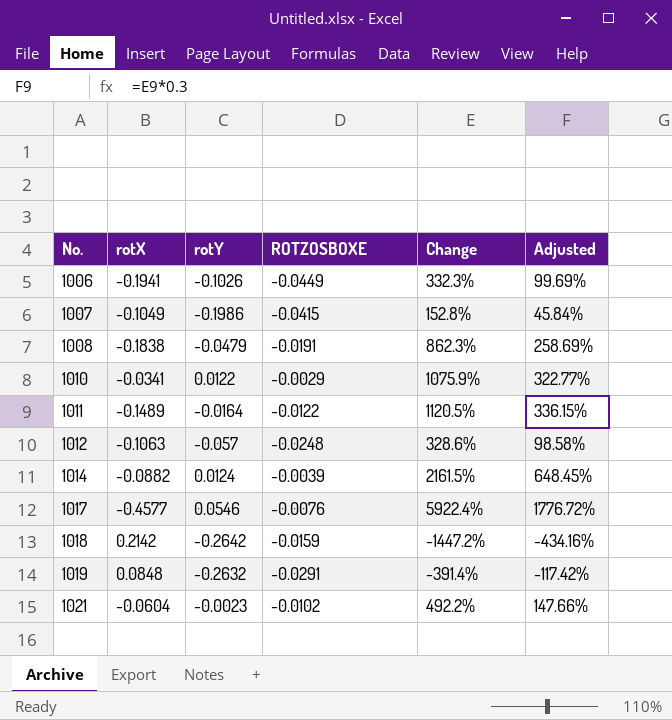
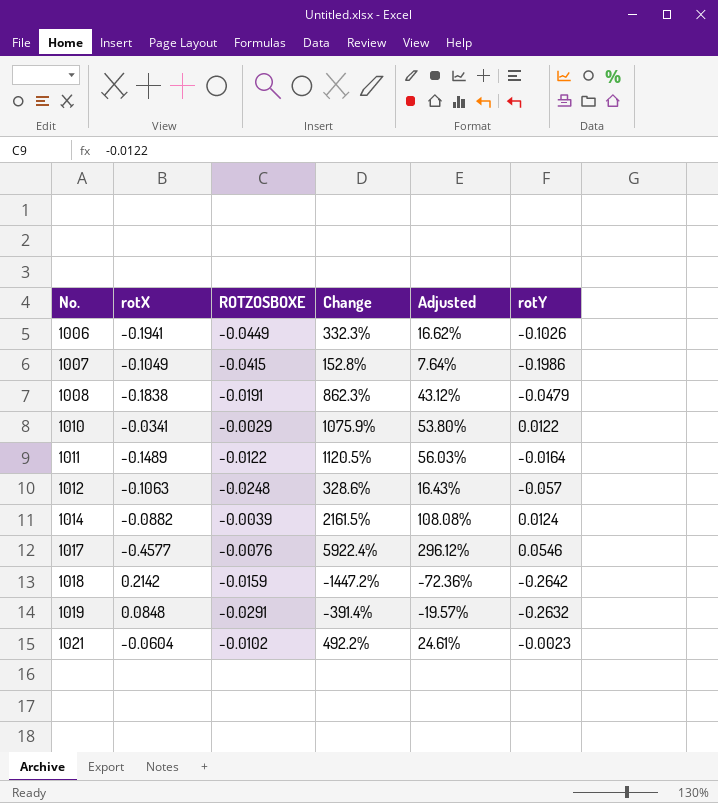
column Adjusted | formula: [Change] * 0.3 -> [Change] * 0.05
column rotY | position: 3 -> 6

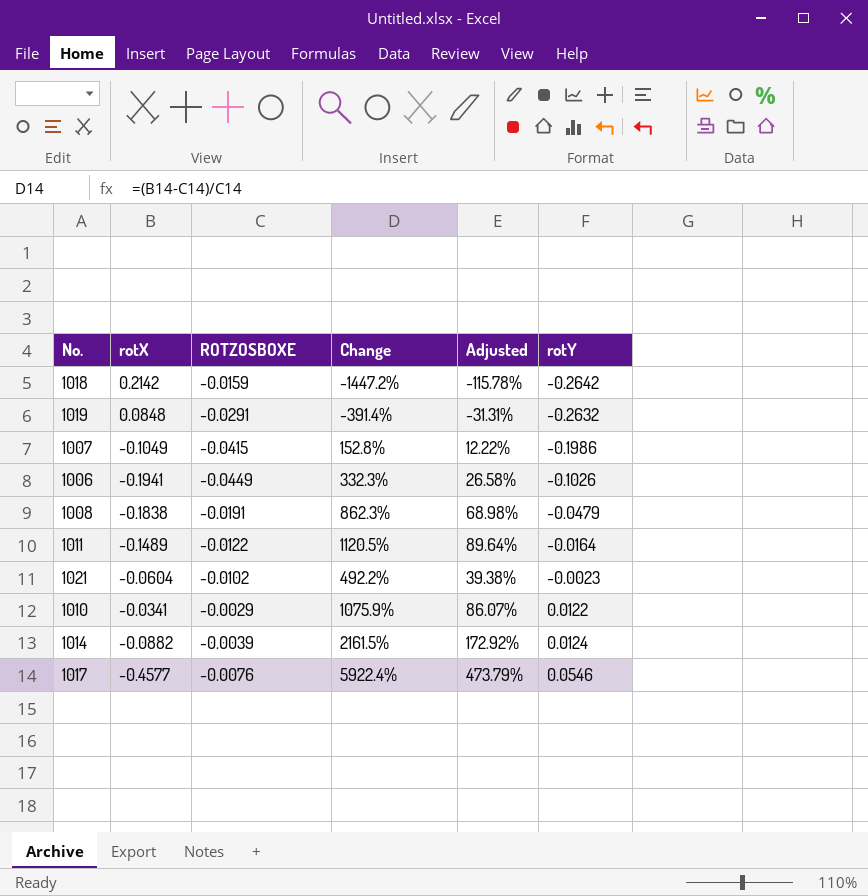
row order: No. ascending -> rotY ascending
column Adjusted | formula: [Change] * 0.05 -> [Change] * 0.08
row 1012: -0.1063 | -0.0248 | 328.6% | 16.43% | -0.057 -> none

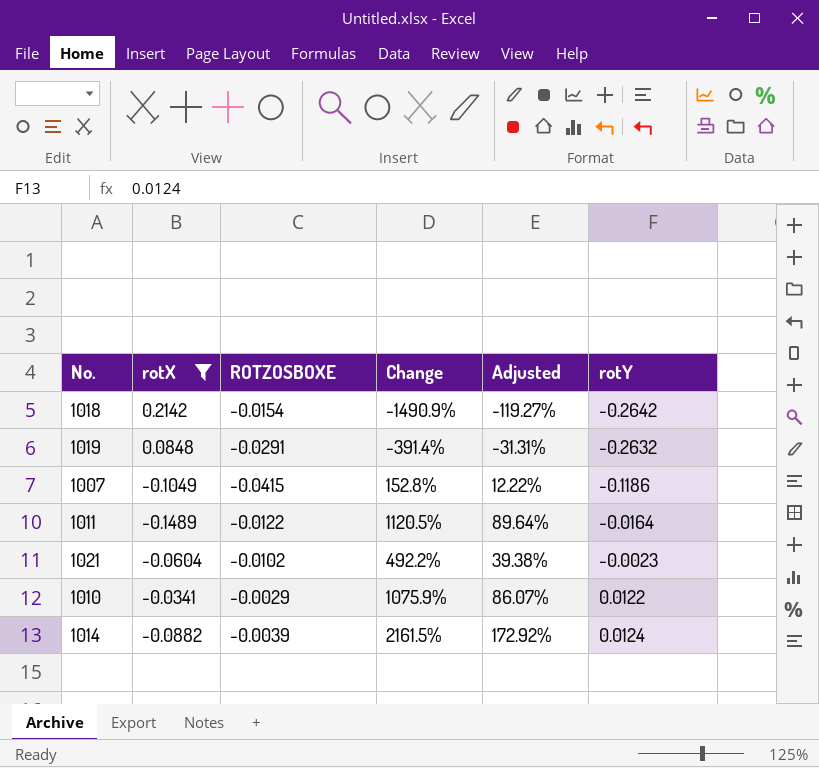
filter: none -> rotX >= -0.1489
1018 | ROTZOSBOXE: -0.0159 -> -0.0154
1018 | Change: -1447.2% -> -1490.9%
1018 | Adjusted: -115.78% -> -119.27%
1007 | rotY: -0.1986 -> -0.1186

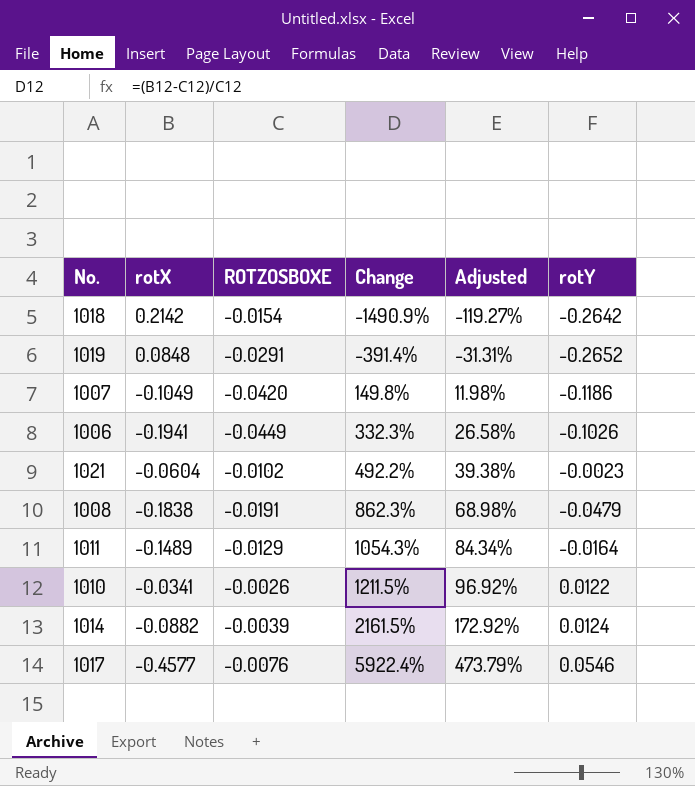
filter: rotX >= -0.1489 -> none
row order: rotY ascending -> Change ascending
1019 | rotY: -0.2632 -> -0.2652
1007 | ROTZOSBOXE: -0.0415 -> -0.0420
1007 | Change: 152.8% -> 149.8%
1007 | Adjusted: 12.22% -> 11.98%
1011 | ROTZOSBOXE: -0.0122 -> -0.0129
1011 | Change: 1120.5% -> 1054.3%
1011 | Adjusted: 89.64% -> 84.34%
1010 | ROTZOSBOXE: -0.0029 -> -0.0026
1010 | Change: 1075.9% -> 1211.5%
1010 | Adjusted: 86.07% -> 96.92%

